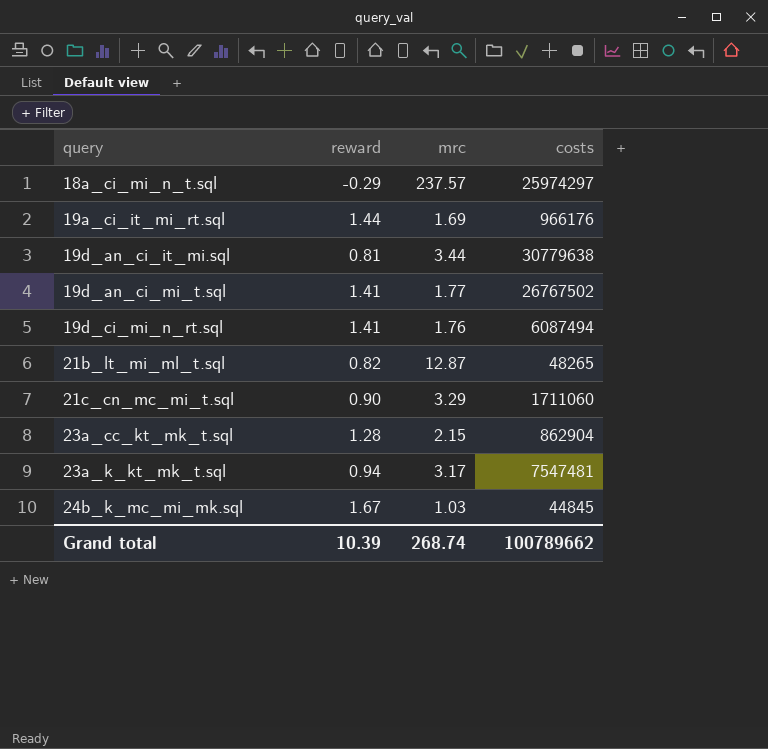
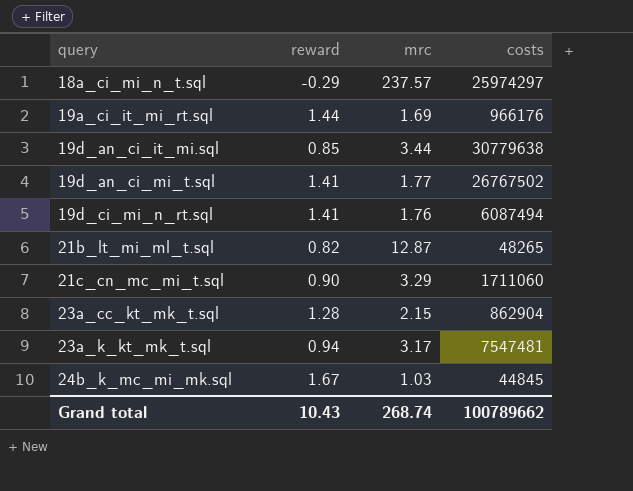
19d_an_ci_it_mi.sql | reward: 0.81 -> 0.85
Grand total | reward: 10.39 -> 10.43

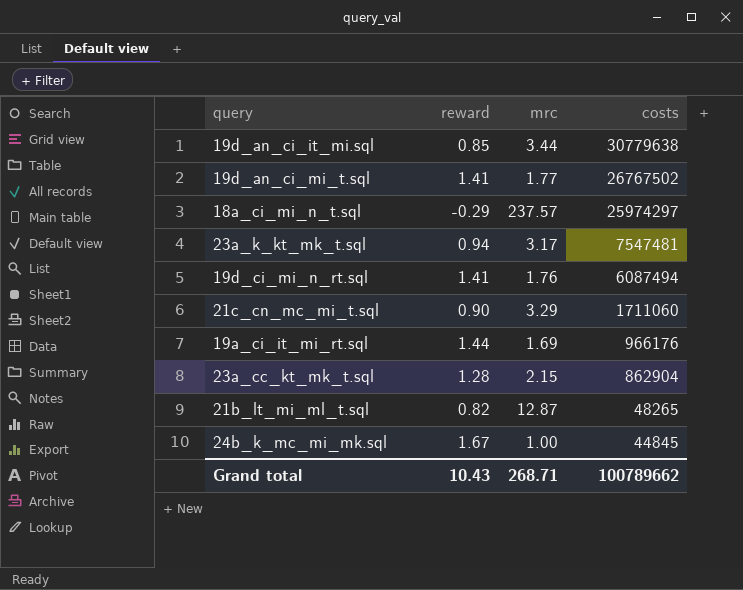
row order: query ascending -> costs descending
24b_k_mc_mi_mk.sql | mrc: 1.03 -> 1.00
Grand total | mrc: 268.74 -> 268.71

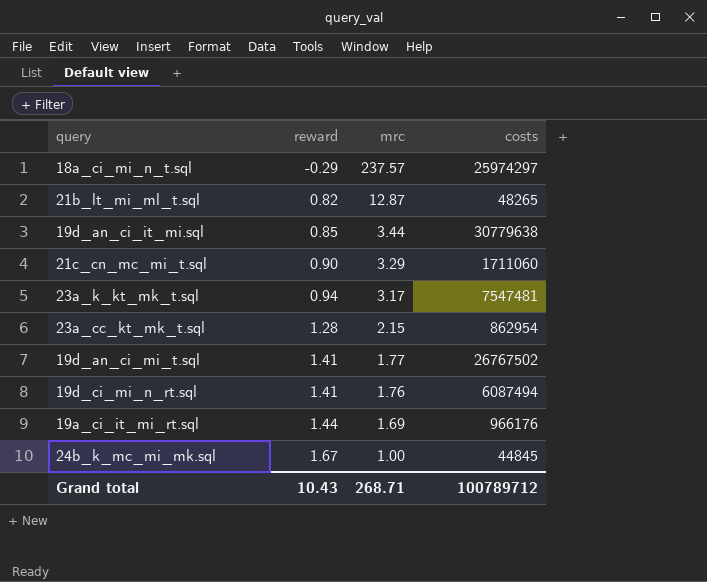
row order: costs descending -> reward ascending
23a_cc_kt_mk_t.sql | costs: 862904 -> 862954
Grand total | costs: 100789662 -> 100789712

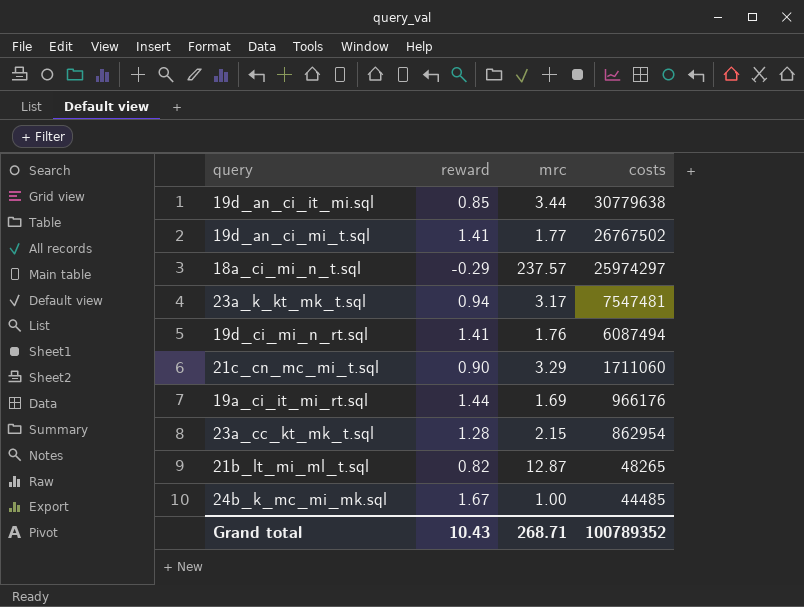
row order: reward ascending -> costs descending
24b_k_mc_mi_mk.sql | costs: 44845 -> 44485
Grand total | costs: 100789712 -> 100789352

